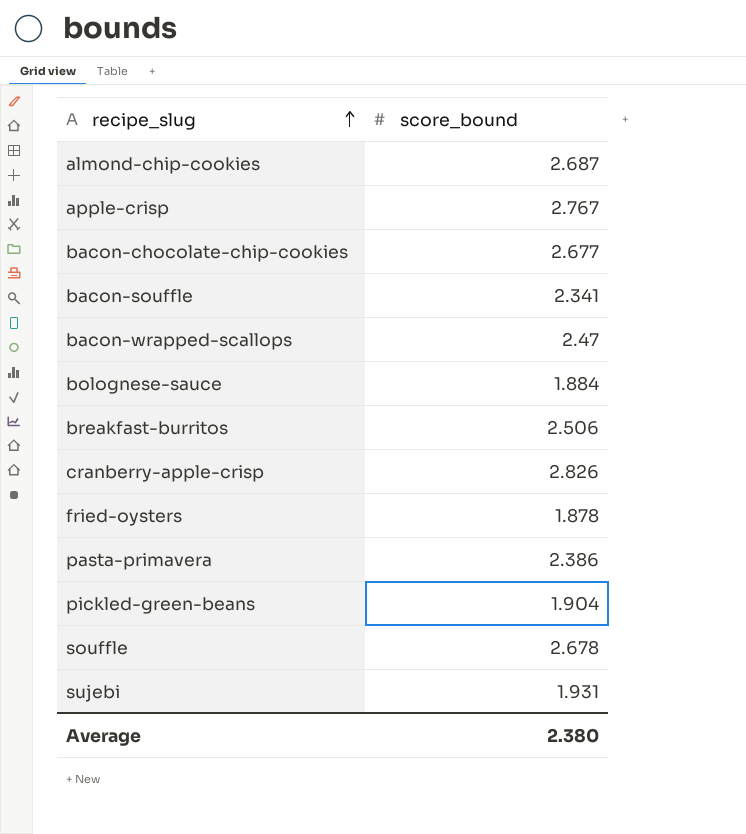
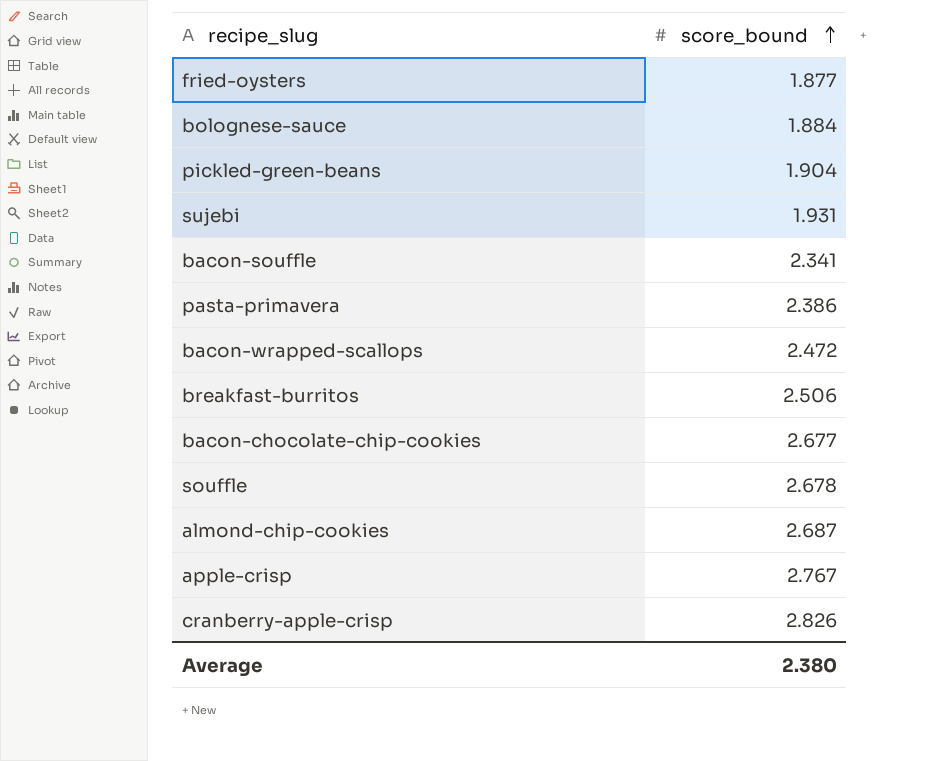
row order: recipe_slug ascending -> score_bound ascending
fried-oysters | score_bound: 1.878 -> 1.877
bacon-wrapped-scallops | score_bound: 2.47 -> 2.472

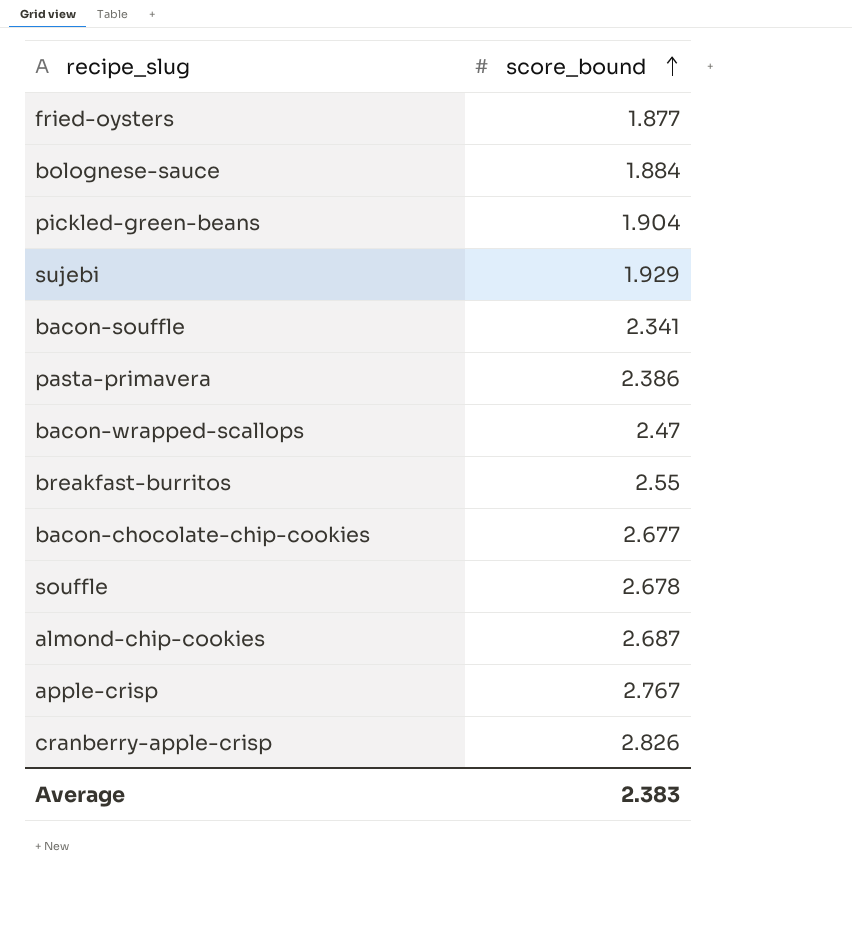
sujebi | score_bound: 1.931 -> 1.929
bacon-wrapped-scallops | score_bound: 2.472 -> 2.47
breakfast-burritos | score_bound: 2.506 -> 2.55
Average | score_bound: 2.380 -> 2.383

